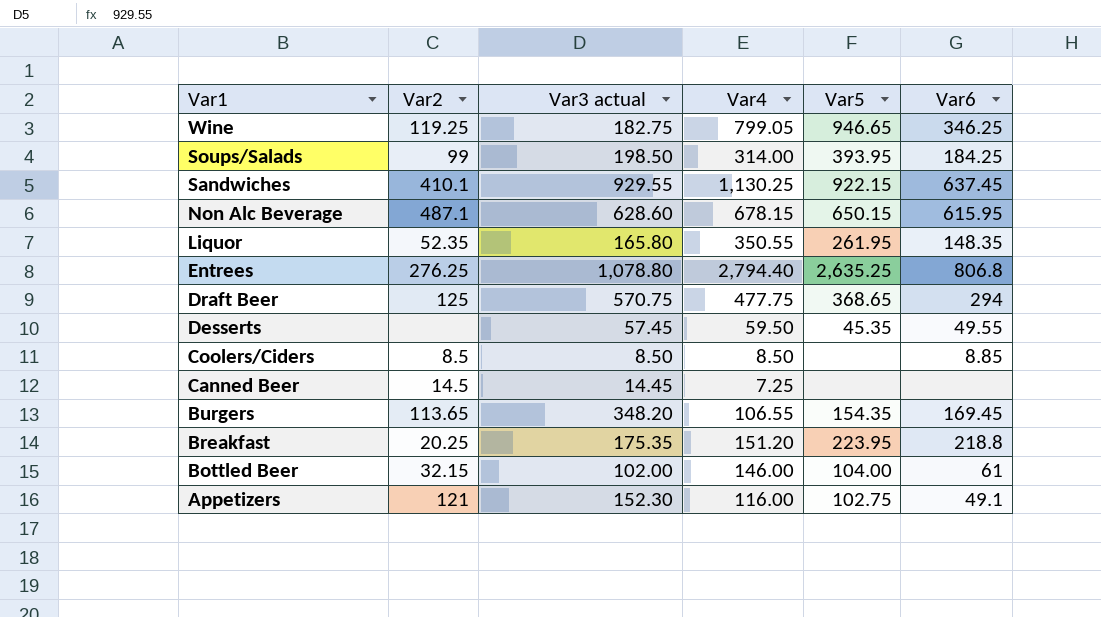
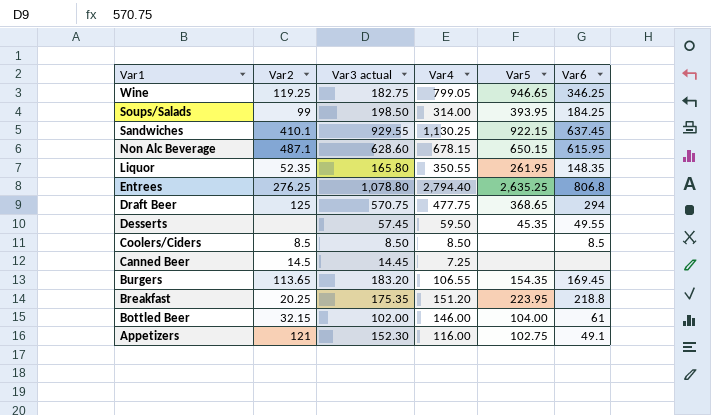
Coolers/Ciders | Var6: 8.85 -> 8.5
Burgers | Var3 actual: 348.20 -> 183.20

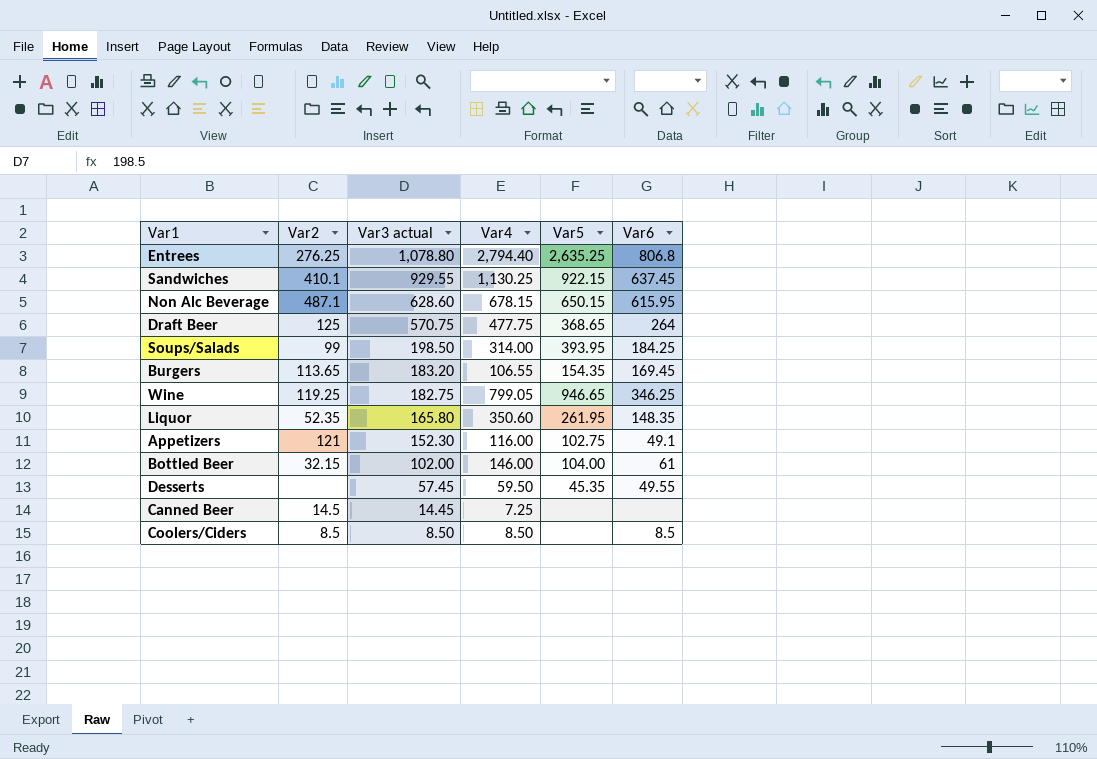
row order: Var1 descending -> Var3 actual descending
row Breakfast: 20.25 | 175.35 | 151.20 | 223.95 | 218.8 -> none
Draft Beer | Var6: 294 -> 264
Liquor | Var4: 350.55 -> 350.60

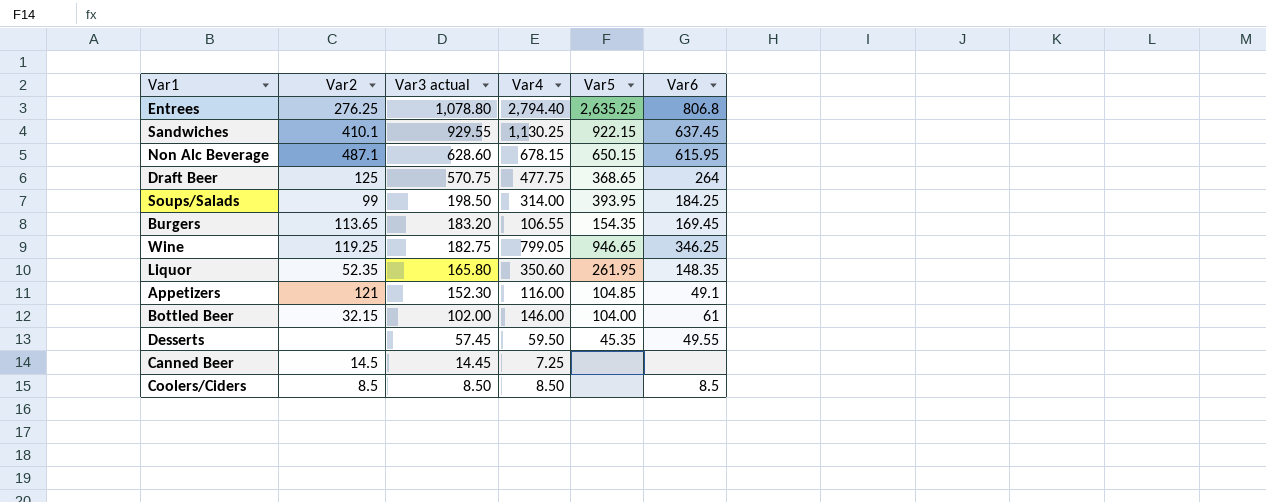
Appetizers | Var5: 102.75 -> 104.85

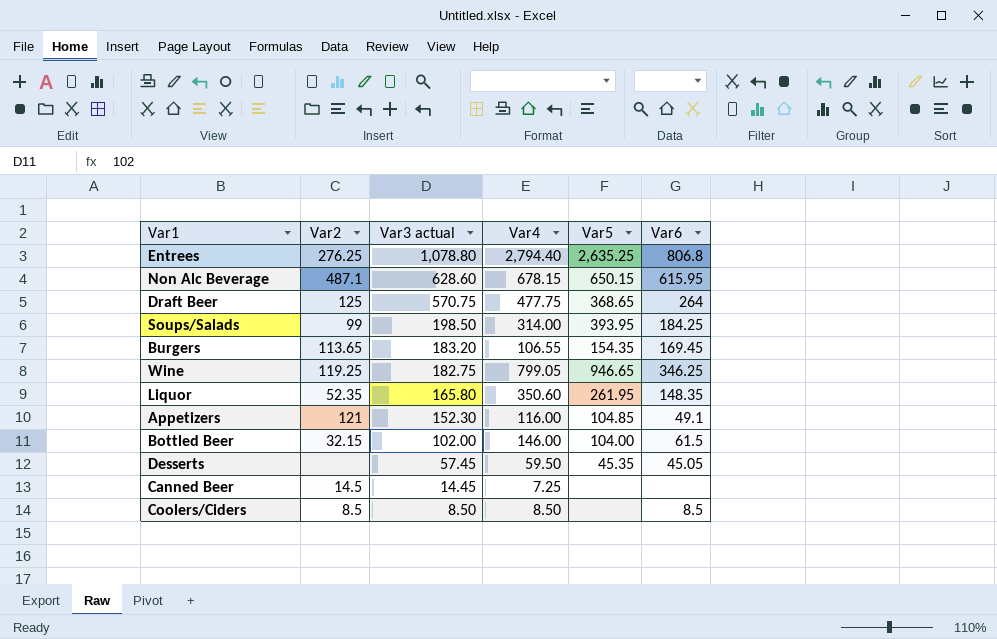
row Sandwiches: 410.1 | 929.55 | 1,130.25 | 922.15 | 637.45 -> none
Bottled Beer | Var6: 61 -> 61.5
Desserts | Var6: 49.55 -> 45.05

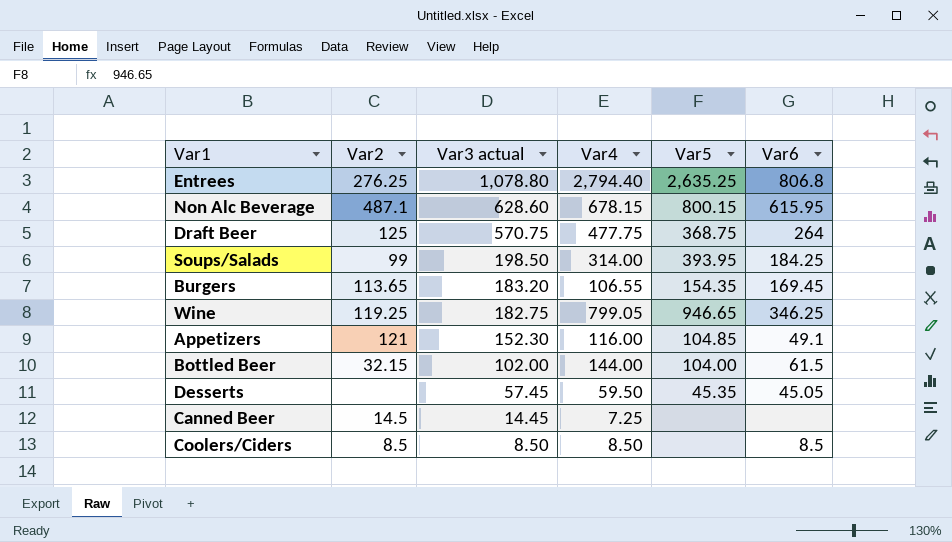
row Liquor: 52.35 | 165.80 | 350.60 | 261.95 | 148.35 -> none
Non Alc Beverage | Var5: 650.15 -> 800.15
Draft Beer | Var5: 368.65 -> 368.75
Bottled Beer | Var4: 146.00 -> 144.00

